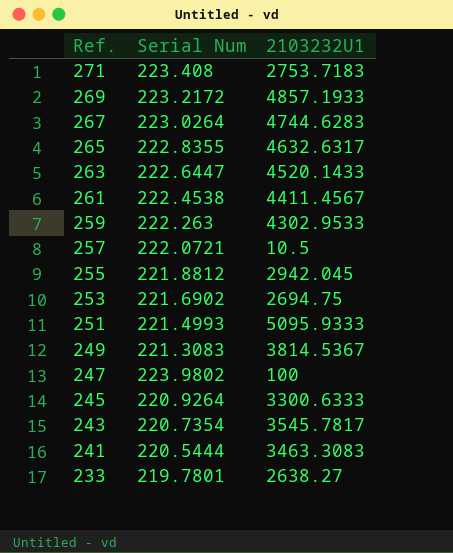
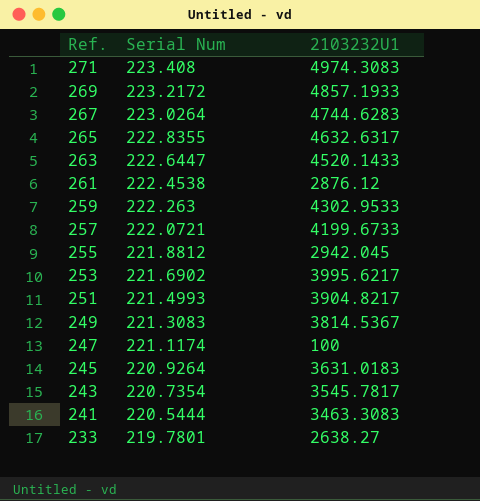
271 | 2103232U1: 2753.7183 -> 4974.3083
261 | 2103232U1: 4411.4567 -> 2876.12
257 | 2103232U1: 10.5 -> 4199.6733
253 | 2103232U1: 2694.75 -> 3995.6217
251 | 2103232U1: 5095.9333 -> 3904.8217
247 | Serial Num: 223.9802 -> 221.1174
245 | 2103232U1: 3300.6333 -> 3631.0183

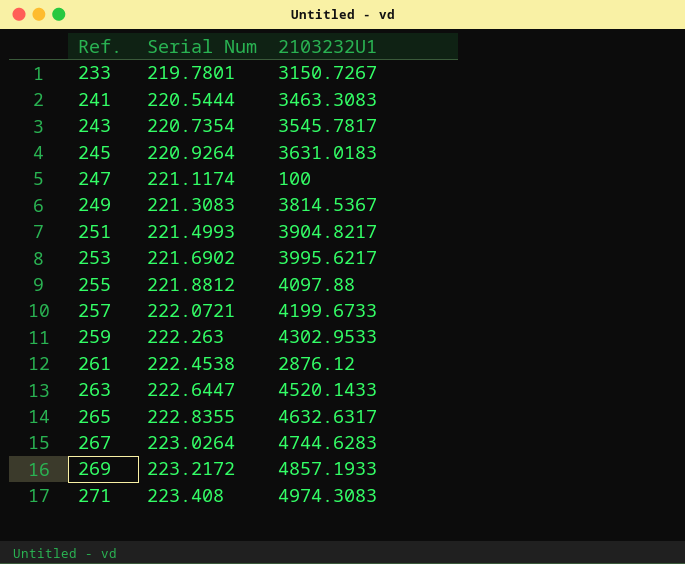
row order: Ref. descending -> Ref. ascending
233 | 2103232U1: 2638.27 -> 3150.7267
255 | 2103232U1: 2942.045 -> 4097.88

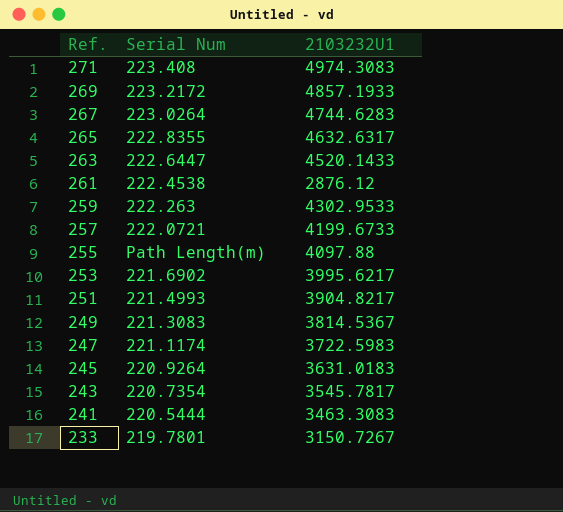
row order: Ref. ascending -> Ref. descending
255 | Serial Num: 221.8812 -> Path Length(m)
247 | 2103232U1: 100 -> 3722.5983

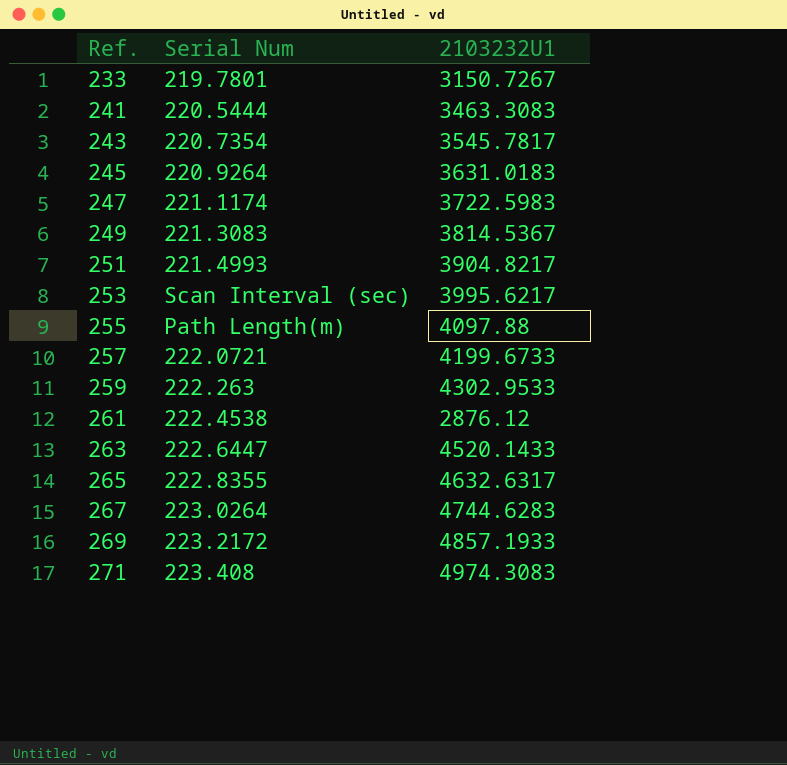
row order: Ref. descending -> Ref. ascending
253 | Serial Num: 221.6902 -> Scan Interval (sec)

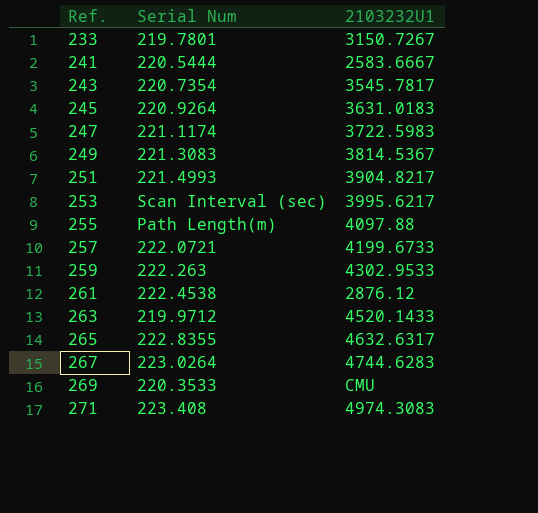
241 | 2103232U1: 3463.3083 -> 2583.6667
263 | Serial Num: 222.6447 -> 219.9712
269 | Serial Num: 223.2172 -> 220.3533
269 | 2103232U1: 4857.1933 -> CMU

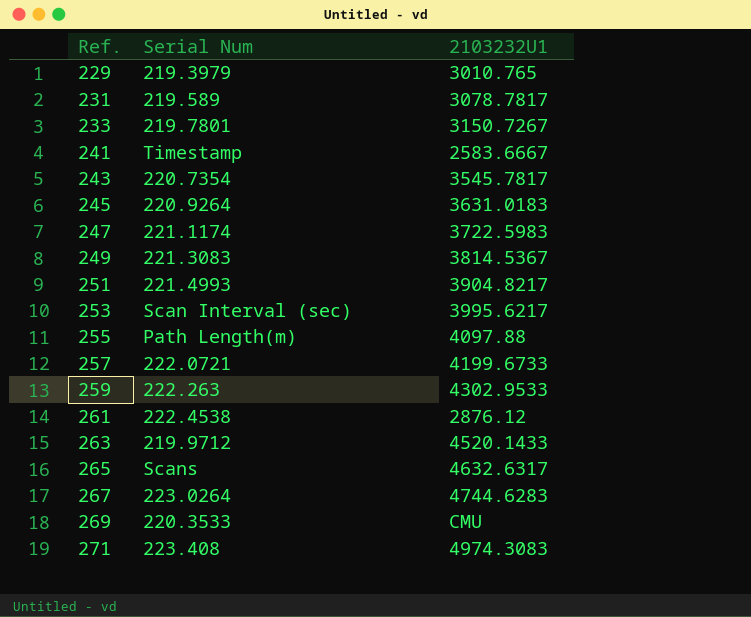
row 229: none -> 219.3979 | 3010.765
row 231: none -> 219.589 | 3078.7817
241 | Serial Num: 220.5444 -> Timestamp
265 | Serial Num: 222.8355 -> Scans

